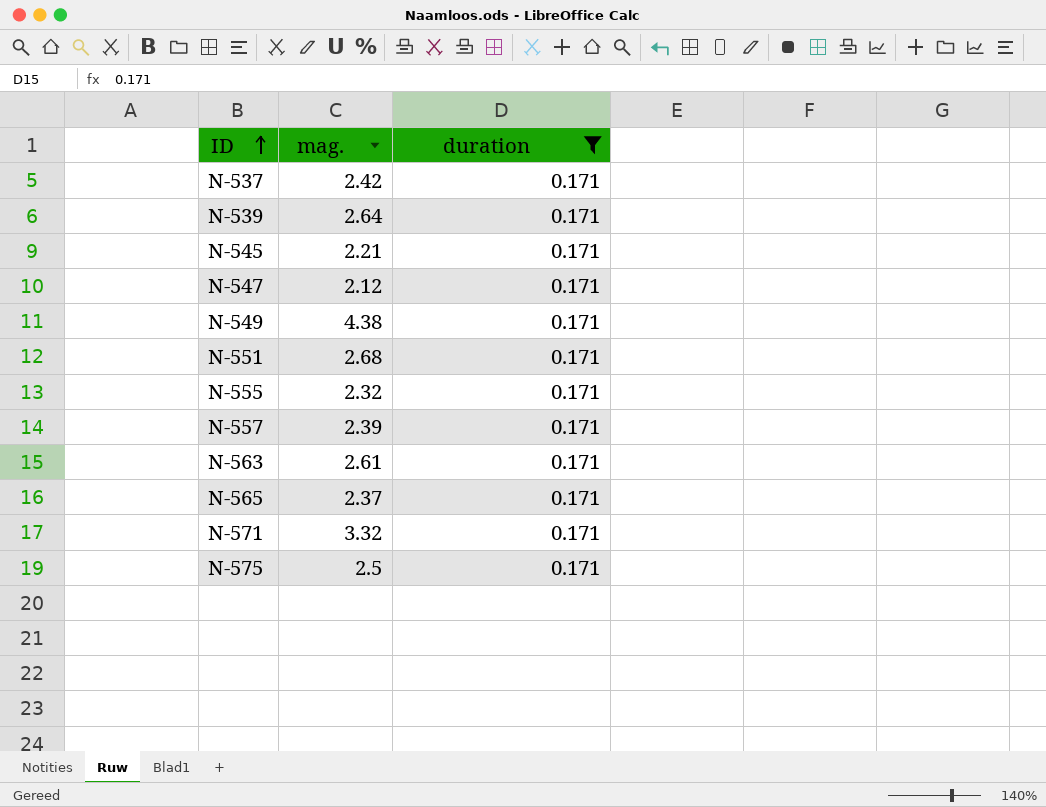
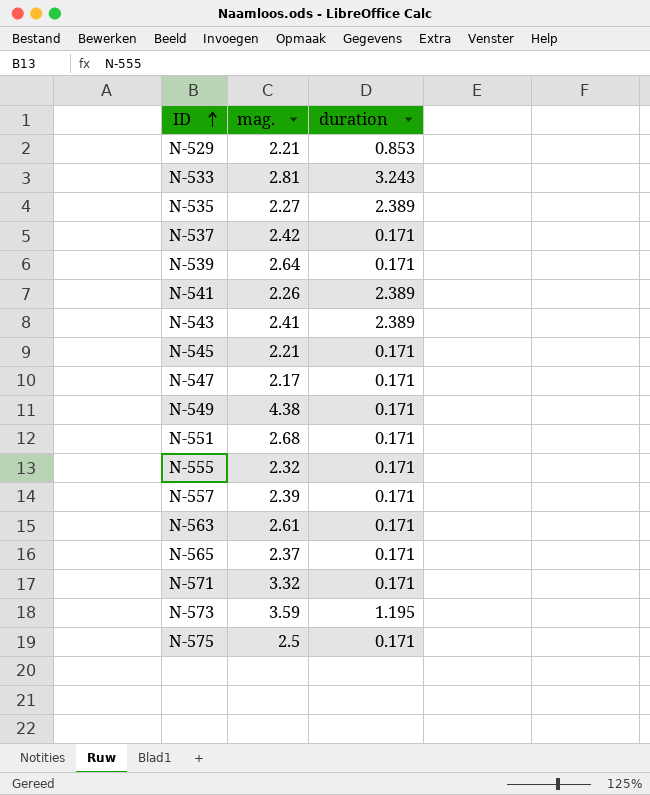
filter: duration = 0.171 -> none
N-547 | mag.: 2.12 -> 2.17

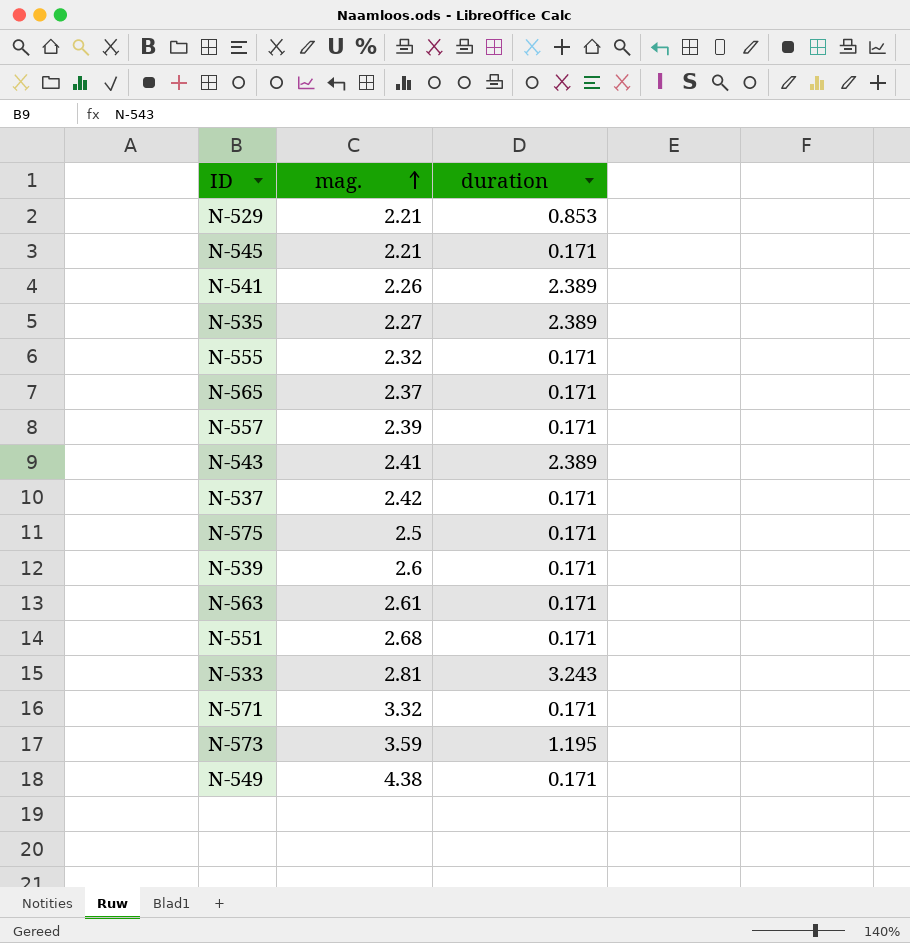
row order: ID ascending -> mag. ascending
row N-547: 2.17 | 0.171 -> none
N-539 | mag.: 2.64 -> 2.6

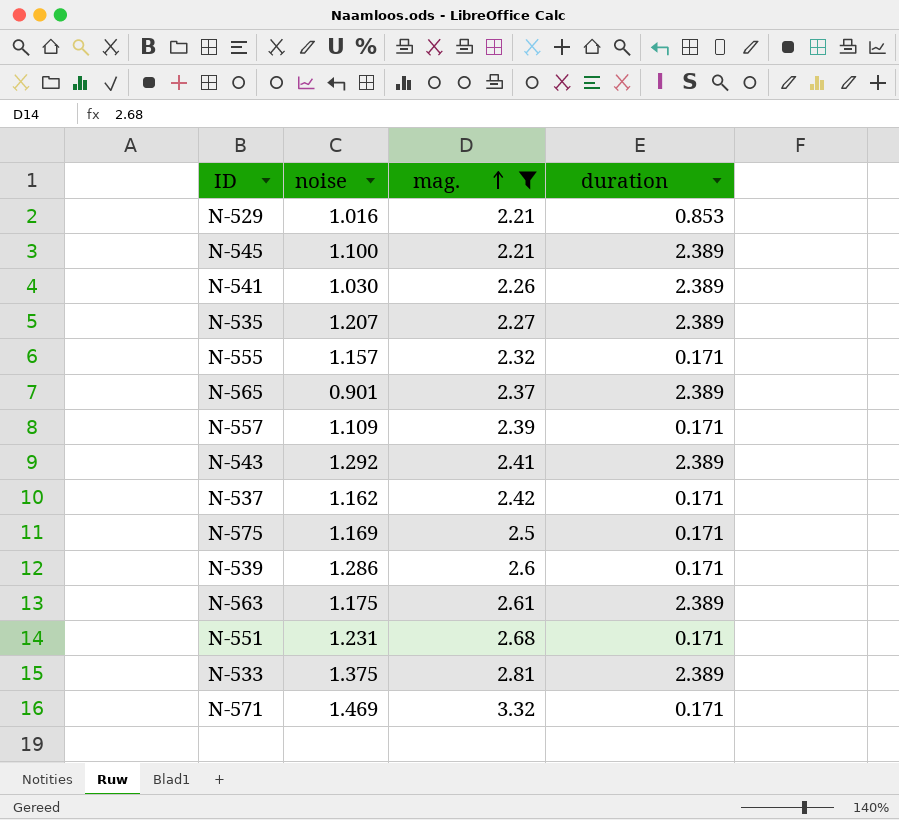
filter: none -> mag. <= 3.32
column noise | position: none -> 2
N-545 | duration: 0.171 -> 2.389
N-565 | duration: 0.171 -> 2.389
N-563 | duration: 0.171 -> 2.389
N-533 | duration: 3.243 -> 2.389

